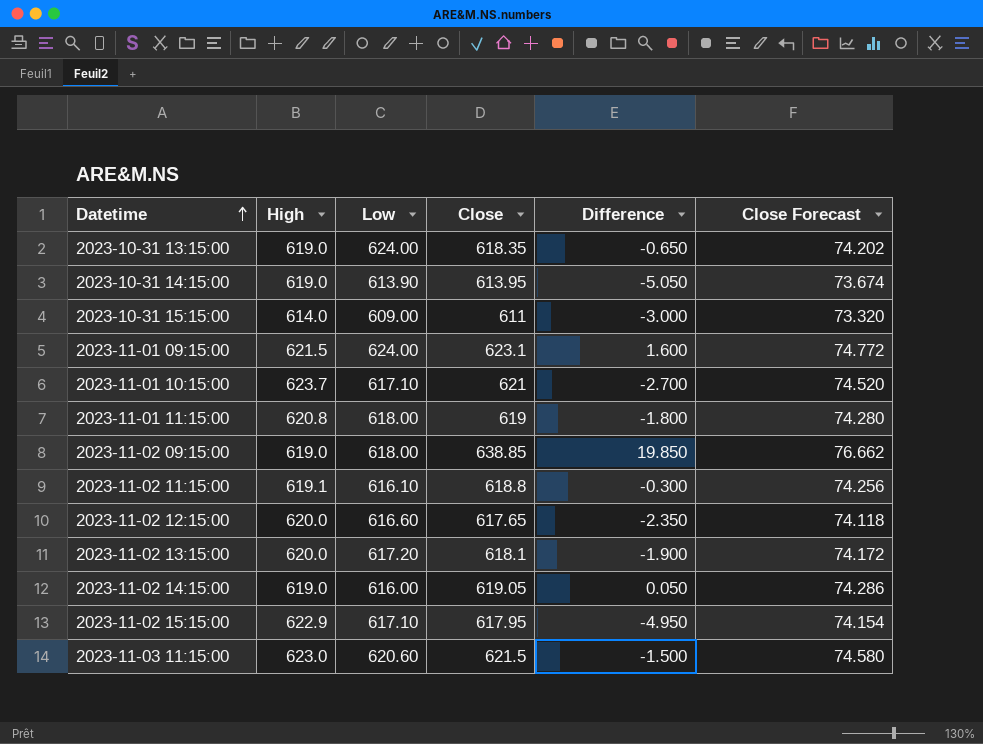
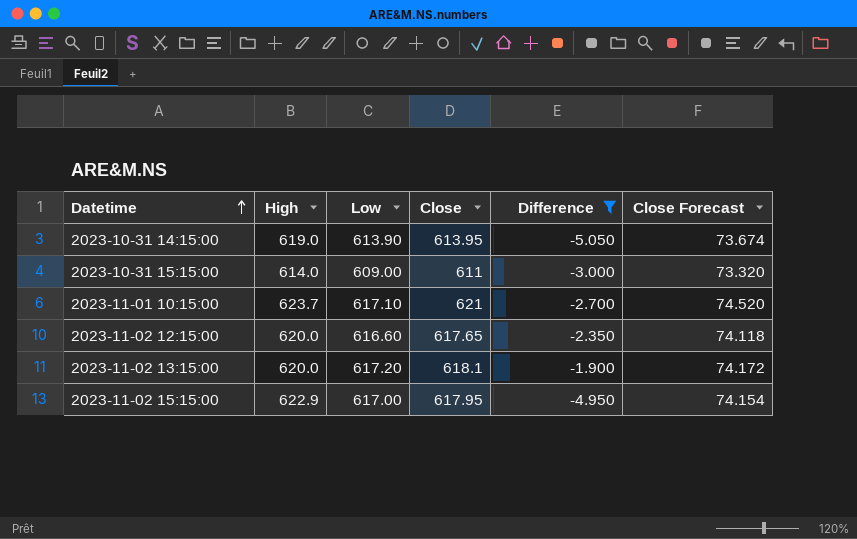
filter: none -> Difference <= -1.900
2023-11-02 15:15:00 | Low: 617.10 -> 617.00

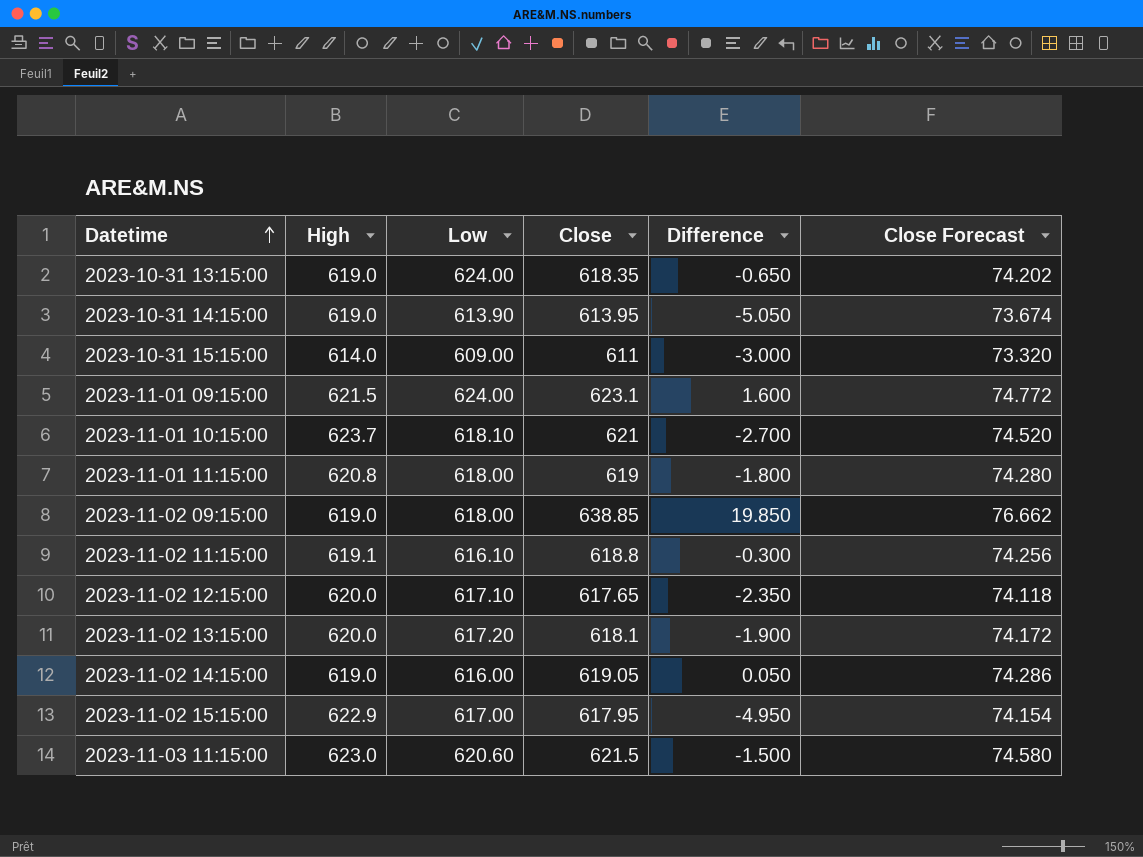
filter: Difference <= -1.900 -> none
2023-11-01 10:15:00 | Low: 617.10 -> 618.10
2023-11-02 12:15:00 | Low: 616.60 -> 617.10

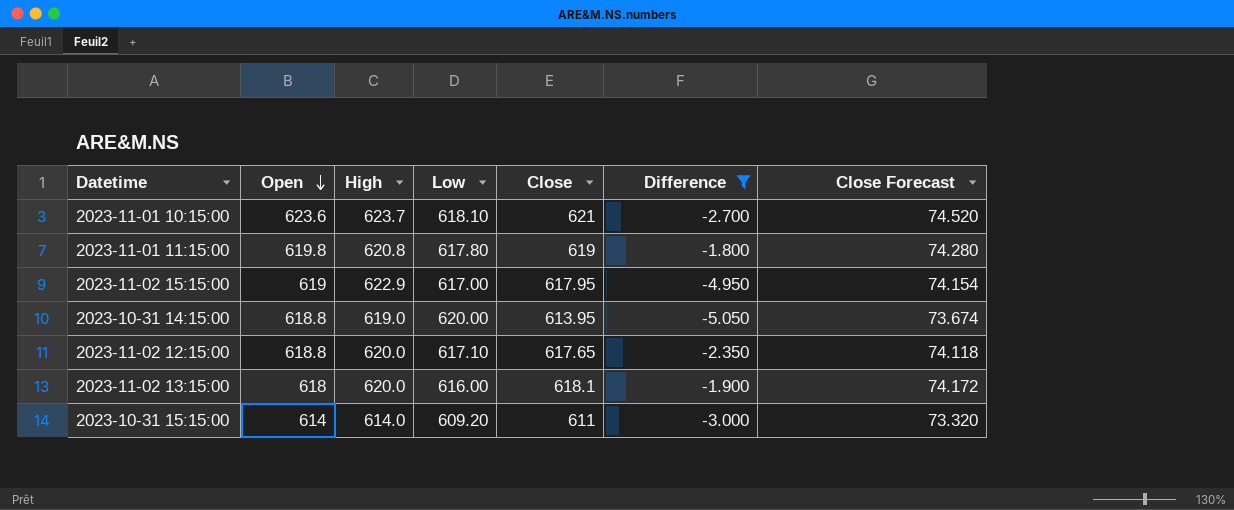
filter: none -> Difference <= -1.800
row order: Datetime ascending -> Open descending
column Open | position: none -> 2
2023-11-01 11:15:00 | Low: 618.00 -> 617.80
2023-10-31 14:15:00 | Low: 613.90 -> 620.00
2023-11-02 13:15:00 | Low: 617.20 -> 616.00
2023-10-31 15:15:00 | Low: 609.00 -> 609.20

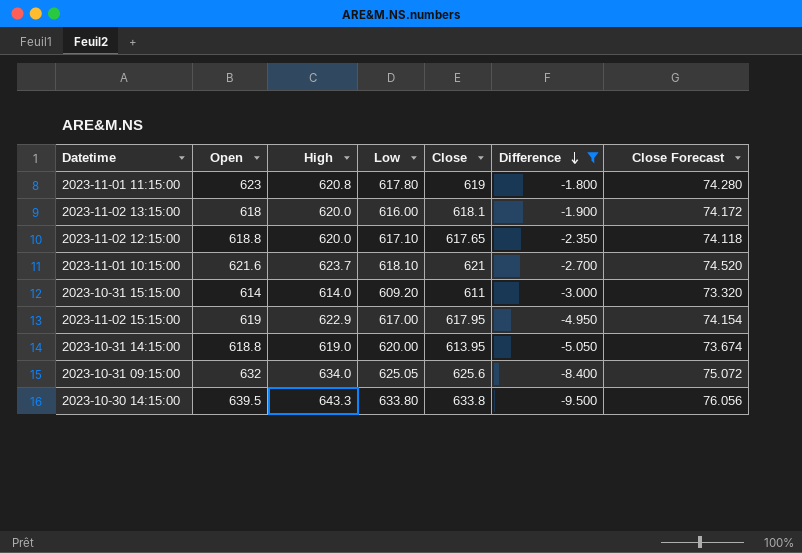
row order: Open descending -> Difference descending
2023-11-01 11:15:00 | Open: 619.8 -> 623
2023-11-01 10:15:00 | Open: 623.6 -> 621.6
row 2023-10-31 09:15:00: none -> 632 | 634.0 | 625.05 | 625.6 | -8.400 | 75.072
row 2023-10-30 14:15:00: none -> 639.5 | 643.3 | 633.80 | 633.8 | -9.500 | 76.056

